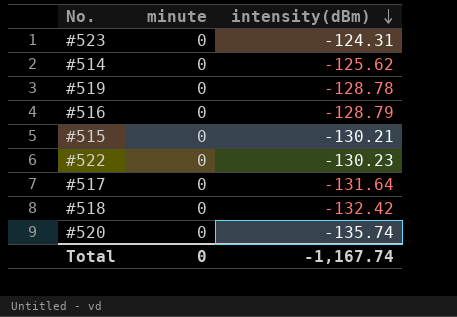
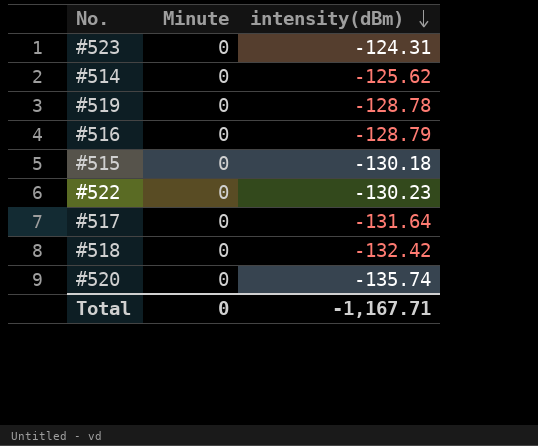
column name: minute -> Minute
#515 | intensity(dBm): -130.21 -> -130.18
Total | intensity(dBm): -1,167.74 -> -1,167.71

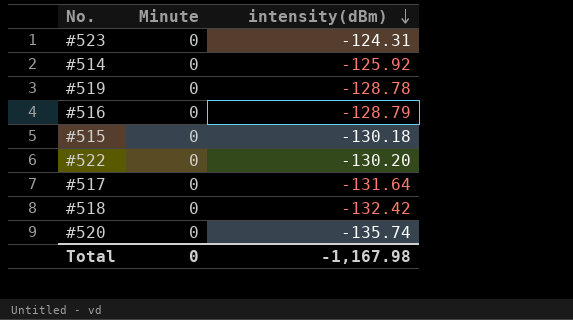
#514 | intensity(dBm): -125.62 -> -125.92
#522 | intensity(dBm): -130.23 -> -130.20
Total | intensity(dBm): -1,167.71 -> -1,167.98

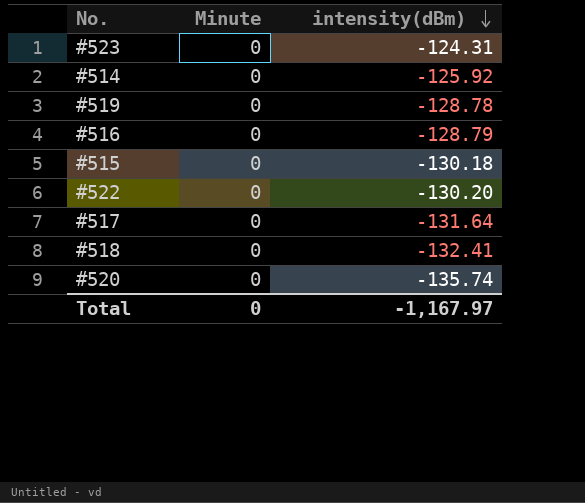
#518 | intensity(dBm): -132.42 -> -132.41
Total | intensity(dBm): -1,167.98 -> -1,167.97

